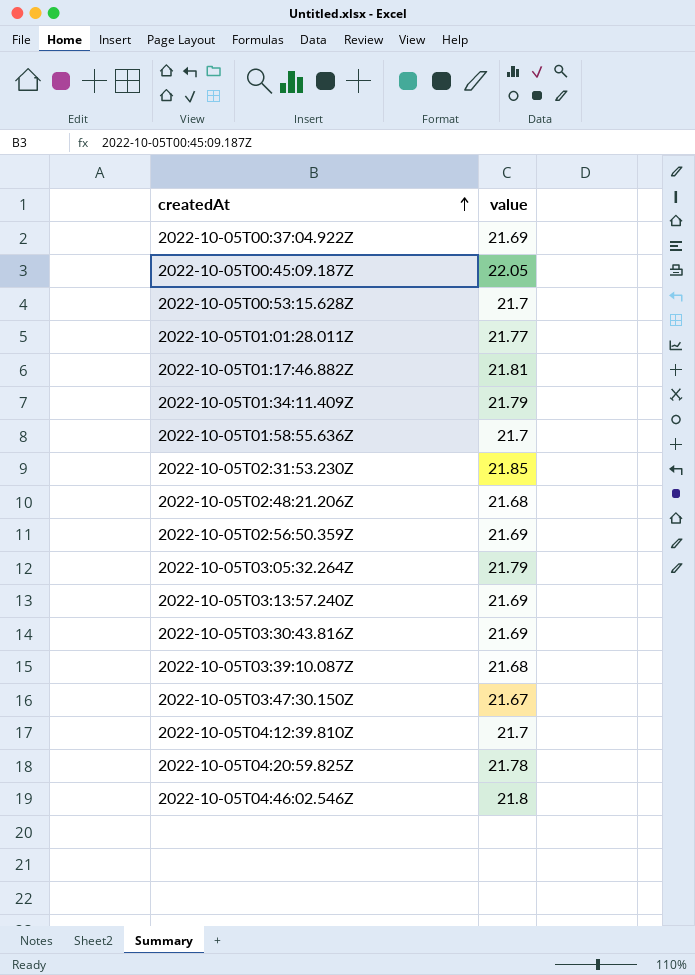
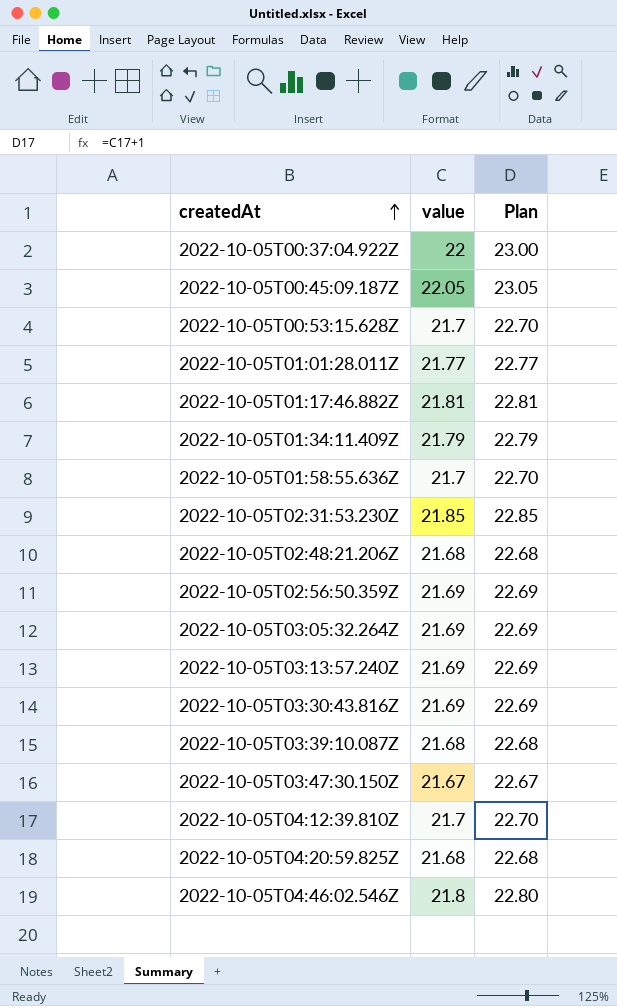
column Plan | formula: none -> [value] + 1
2022-10-05T00:37:04.922Z | value: 21.69 -> 22
2022-10-05T03:05:32.264Z | value: 21.79 -> 21.69
2022-10-05T04:20:59.825Z | value: 21.78 -> 21.68

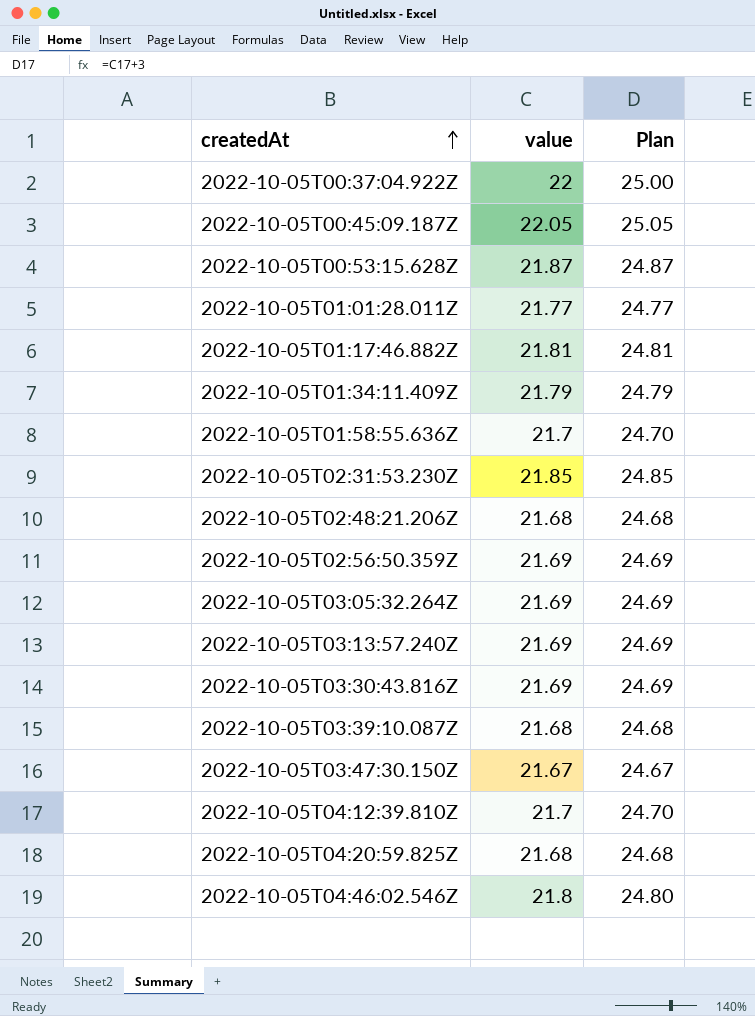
column Plan | formula: [value] + 1 -> [value] + 3
2022-10-05T00:53:15.628Z | value: 21.7 -> 21.87

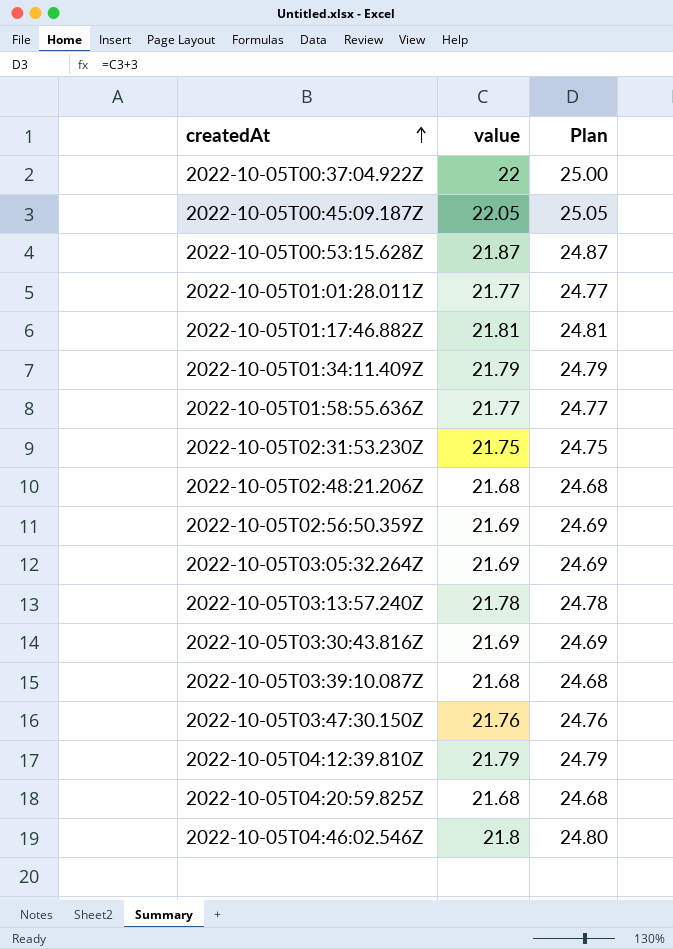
2022-10-05T01:58:55.636Z | value: 21.7 -> 21.77
2022-10-05T01:58:55.636Z | Plan: 24.70 -> 24.77
2022-10-05T02:31:53.230Z | value: 21.85 -> 21.75
2022-10-05T02:31:53.230Z | Plan: 24.85 -> 24.75
2022-10-05T03:13:57.240Z | value: 21.69 -> 21.78
2022-10-05T03:13:57.240Z | Plan: 24.69 -> 24.78
2022-10-05T03:47:30.150Z | value: 21.67 -> 21.76
2022-10-05T03:47:30.150Z | Plan: 24.67 -> 24.76
2022-10-05T04:12:39.810Z | value: 21.7 -> 21.79
2022-10-05T04:12:39.810Z | Plan: 24.70 -> 24.79

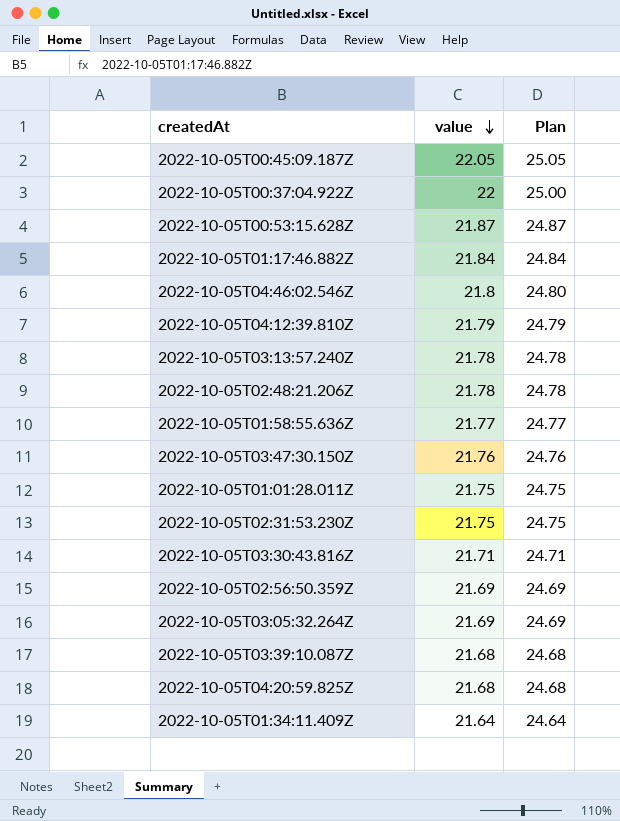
row order: createdAt ascending -> value descending
2022-10-05T01:17:46.882Z | value: 21.81 -> 21.84
2022-10-05T01:17:46.882Z | Plan: 24.81 -> 24.84
2022-10-05T02:48:21.206Z | value: 21.68 -> 21.78
2022-10-05T02:48:21.206Z | Plan: 24.68 -> 24.78
2022-10-05T01:01:28.011Z | value: 21.77 -> 21.75
2022-10-05T01:01:28.011Z | Plan: 24.77 -> 24.75
2022-10-05T03:30:43.816Z | value: 21.69 -> 21.71
2022-10-05T03:30:43.816Z | Plan: 24.69 -> 24.71
2022-10-05T01:34:11.409Z | value: 21.79 -> 21.64
2022-10-05T01:34:11.409Z | Plan: 24.79 -> 24.64

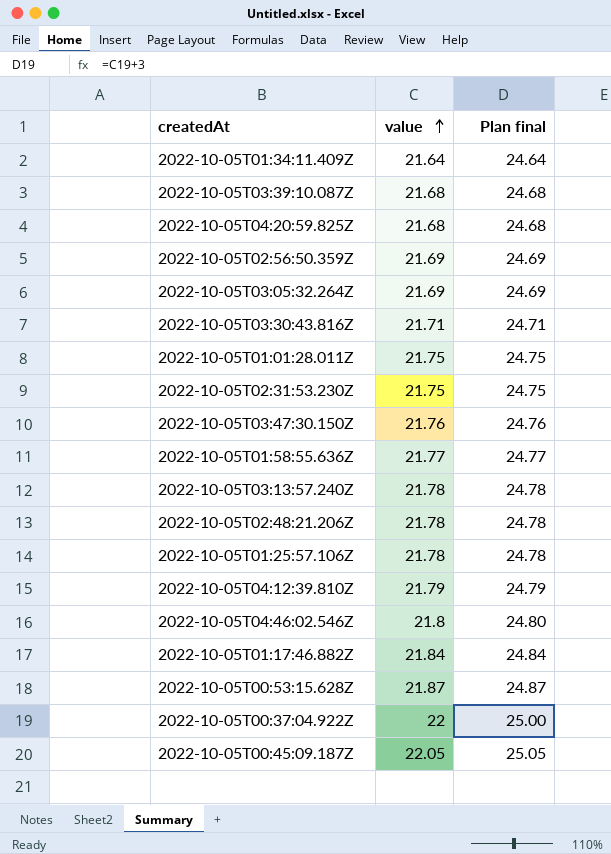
row order: value descending -> value ascending
column name: Plan -> Plan final
row 2022-10-05T01:25:57.106Z: none -> 21.78 | 24.78

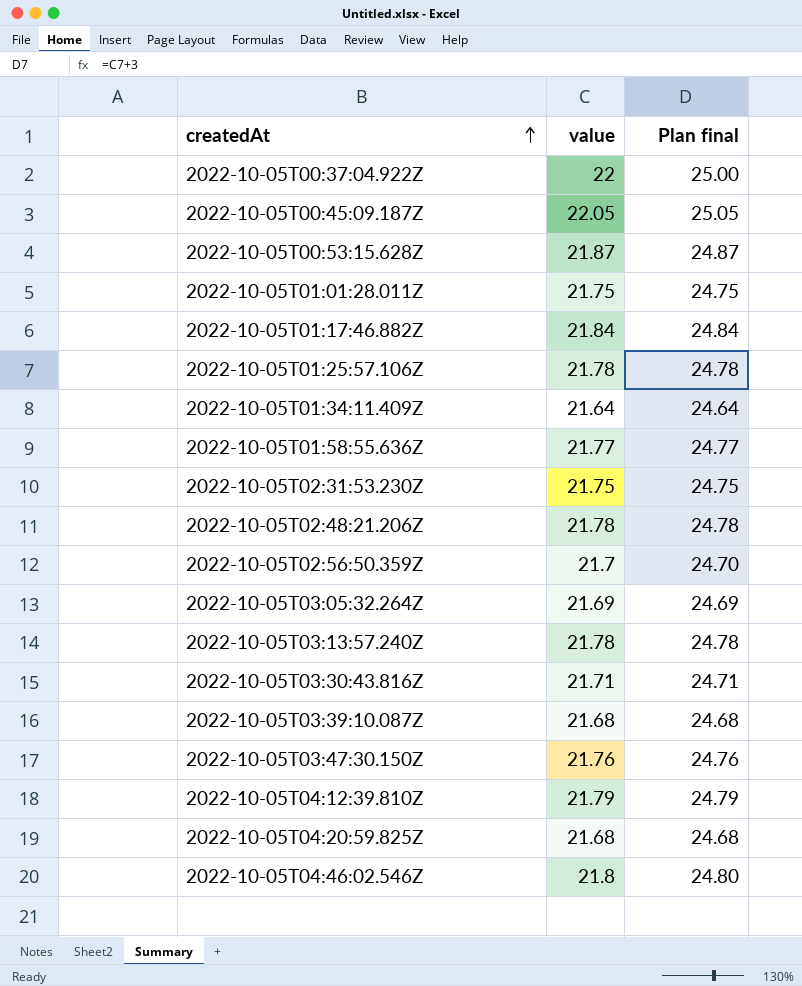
row order: value ascending -> createdAt ascending
2022-10-05T02:56:50.359Z | value: 21.69 -> 21.7
2022-10-05T02:56:50.359Z | Plan final: 24.69 -> 24.70

